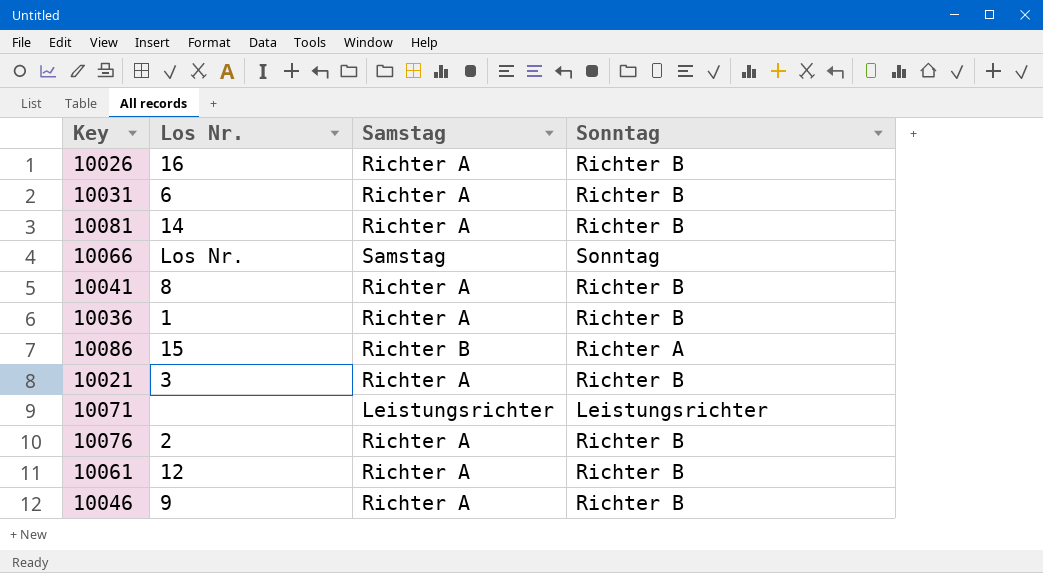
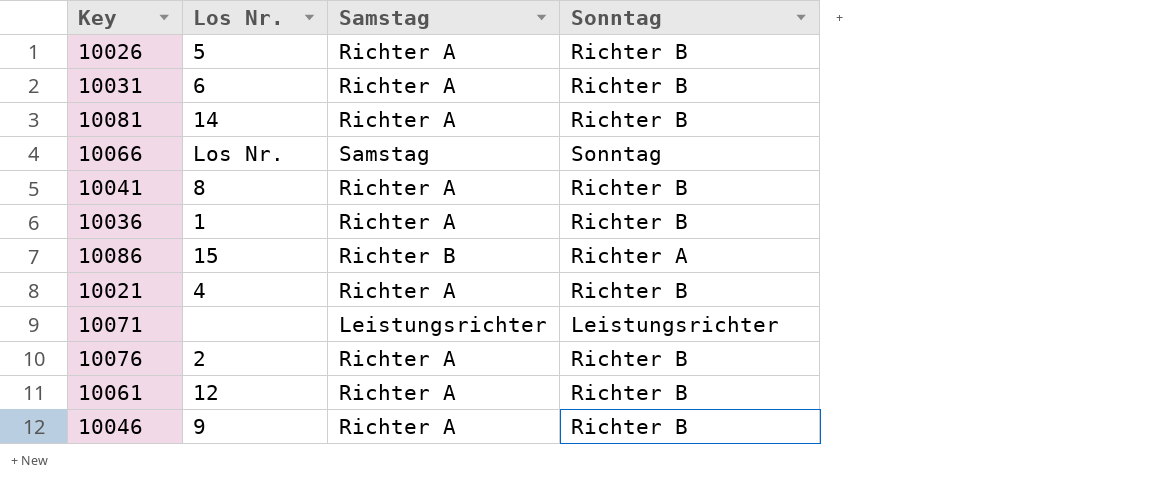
10026 | Los Nr.: 16 -> 5
10021 | Los Nr.: 3 -> 4

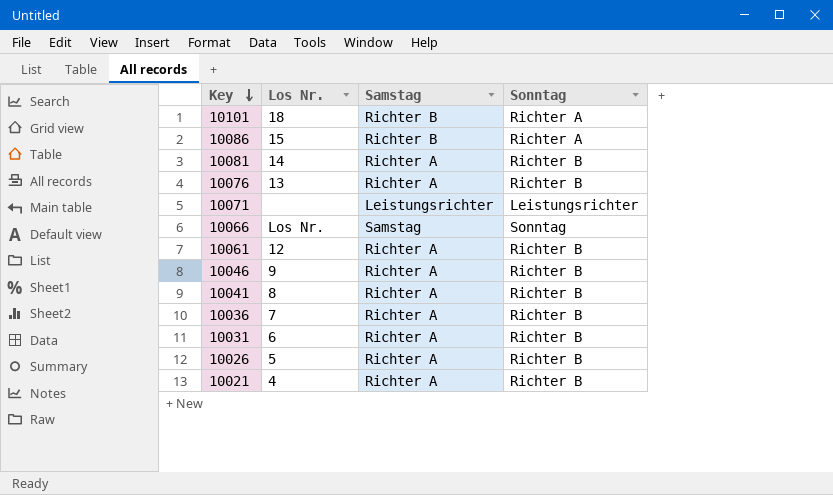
row order: none -> Key descending
row 10101: none -> 18 | Richter B | Richter A
10076 | Los Nr.: 2 -> 13
10036 | Los Nr.: 1 -> 7

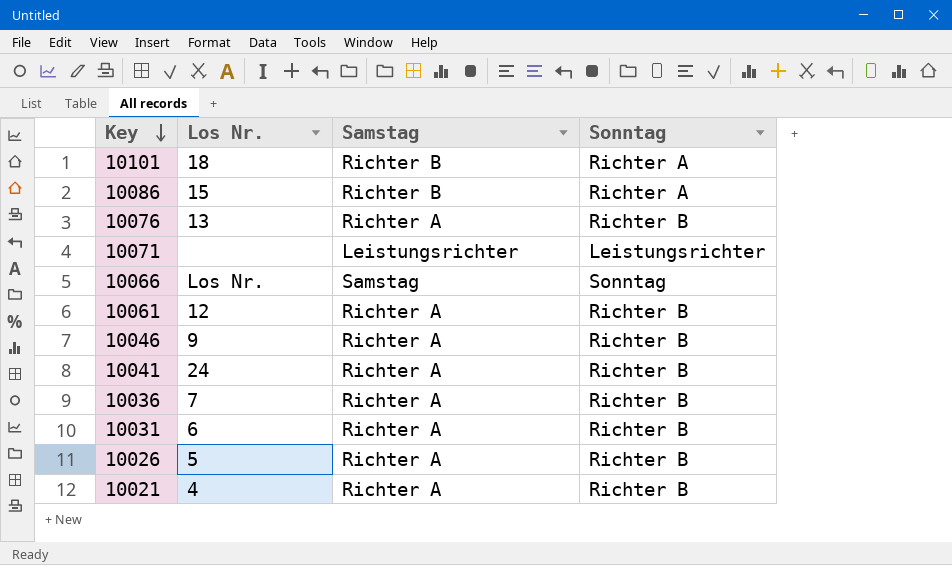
row 10081: 14 | Richter A | Richter B -> none
10041 | Los Nr.: 8 -> 24

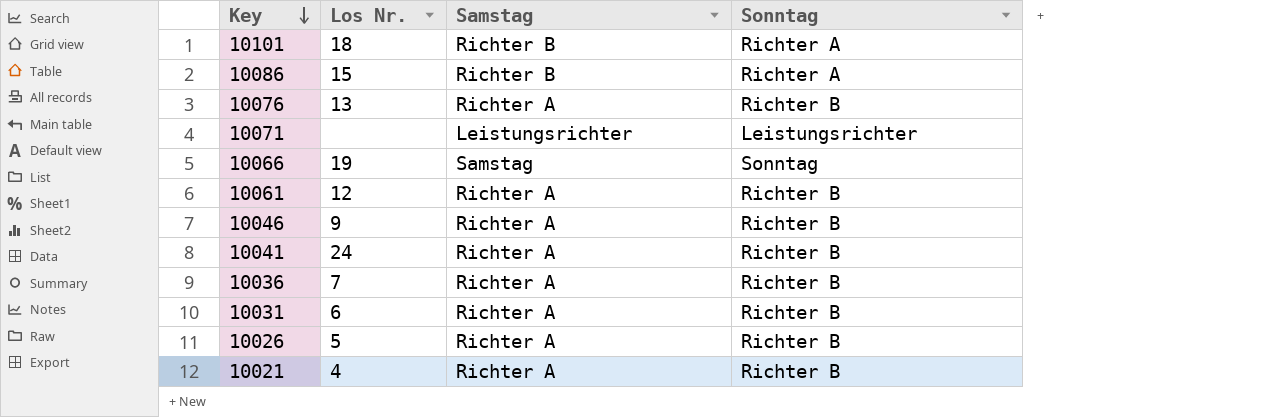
10066 | Los Nr.: Los Nr. -> 19

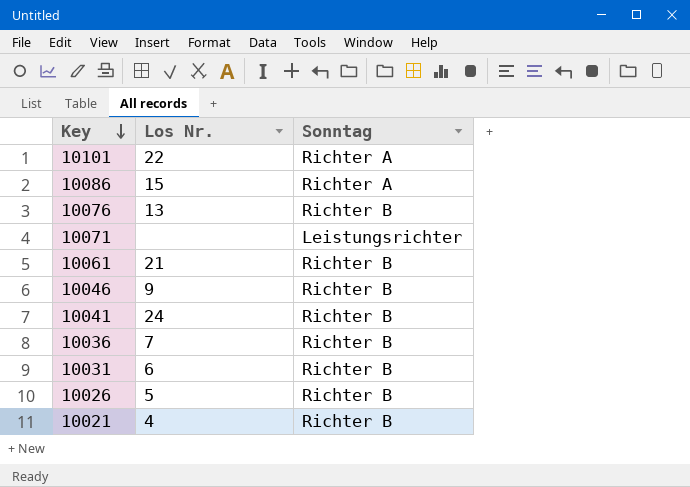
column Samstag | position: 3 -> none
row 10066: 19 | Samstag | Sonntag -> none
10101 | Los Nr.: 18 -> 22
10061 | Los Nr.: 12 -> 21

